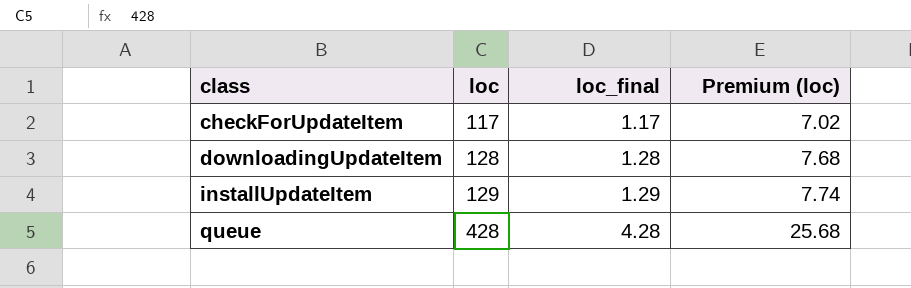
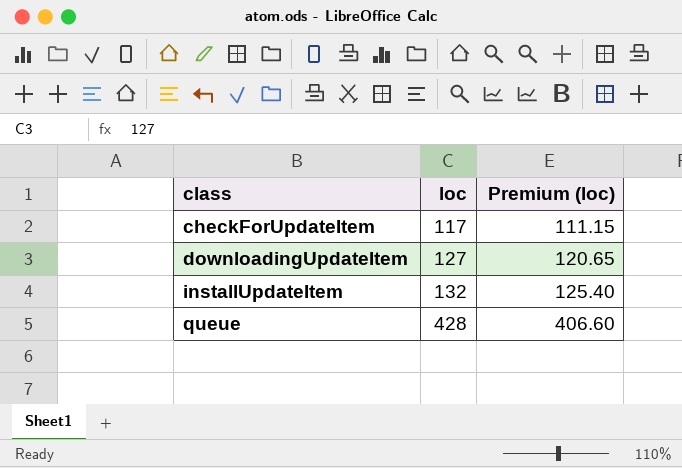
column loc_final | formula: [loc] * 0.01 -> none
column Premium (loc) | formula: [loc] * 0.06 -> [loc] * 0.95
downloadingUpdateItem | loc: 128 -> 127
installUpdateItem | loc: 129 -> 132

